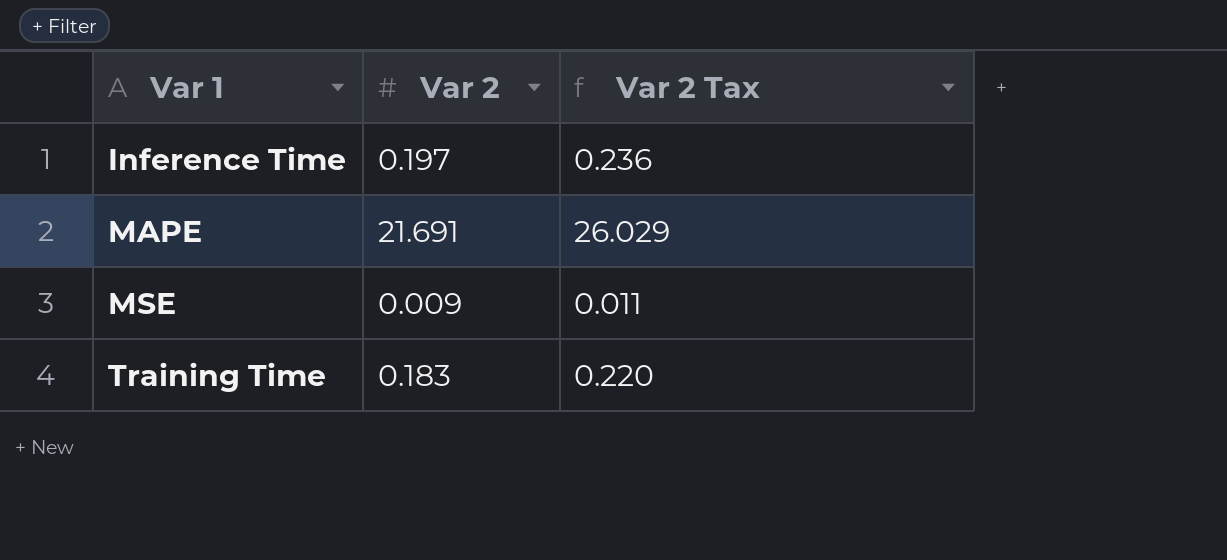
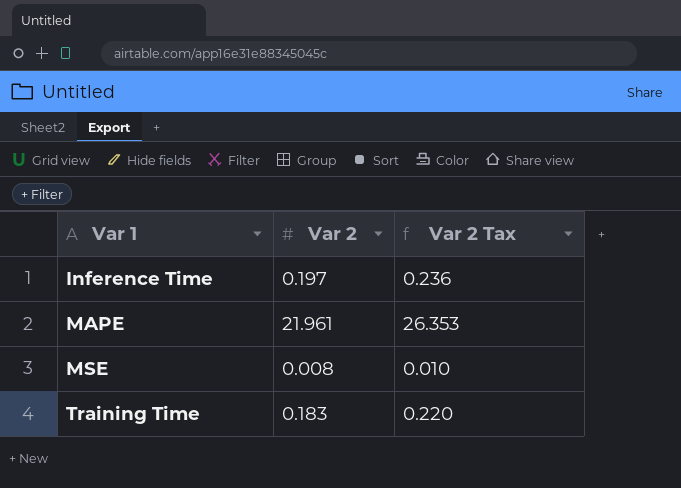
MAPE | Var 2: 21.691 -> 21.961
MAPE | Var 2 Tax: 26.029 -> 26.353
MSE | Var 2: 0.009 -> 0.008
MSE | Var 2 Tax: 0.011 -> 0.010

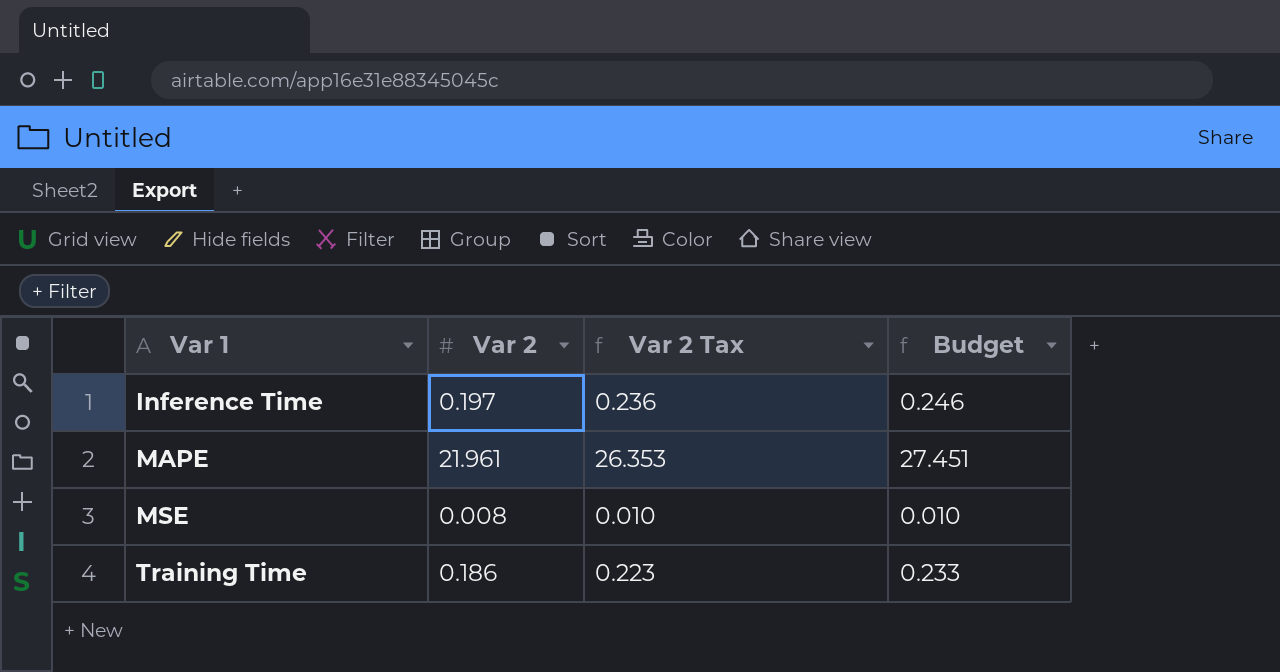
column Budget | formula: none -> [Var 2] * 1.25
Training Time | Var 2: 0.183 -> 0.186
Training Time | Var 2 Tax: 0.220 -> 0.223

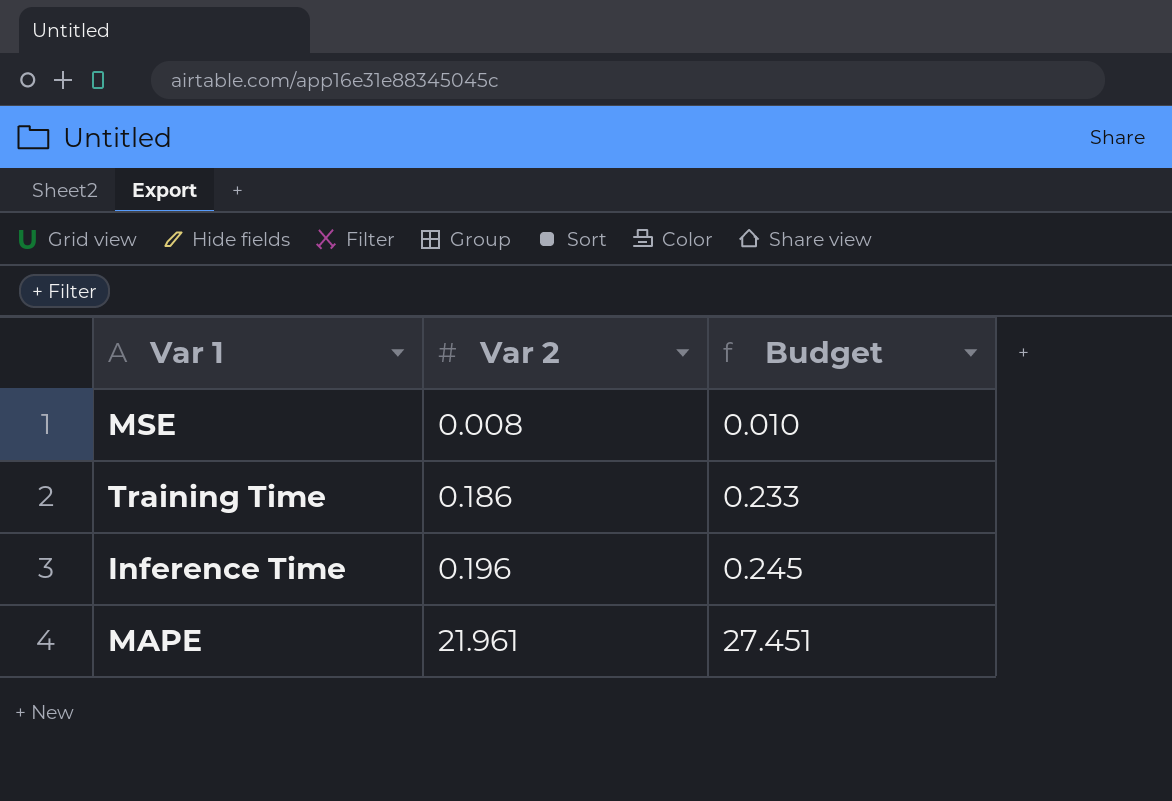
row order: Var 1 ascending -> Var 2 ascending
column Var 2 Tax | formula: [Var 2] * 1.2 -> none
Inference Time | Var 2: 0.197 -> 0.196
Inference Time | Budget: 0.246 -> 0.245

